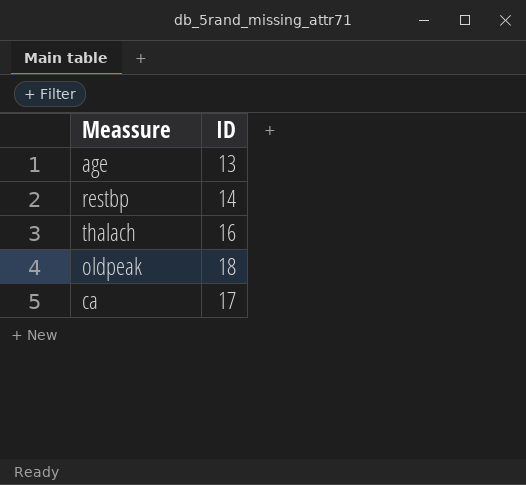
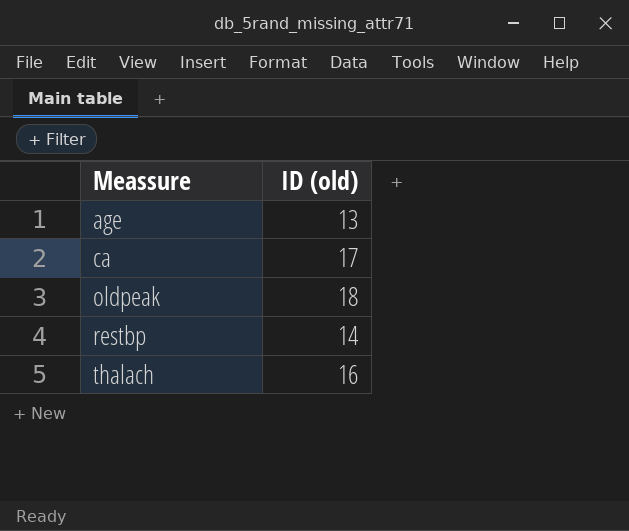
row order: none -> Meassure ascending
column name: ID -> ID (old)

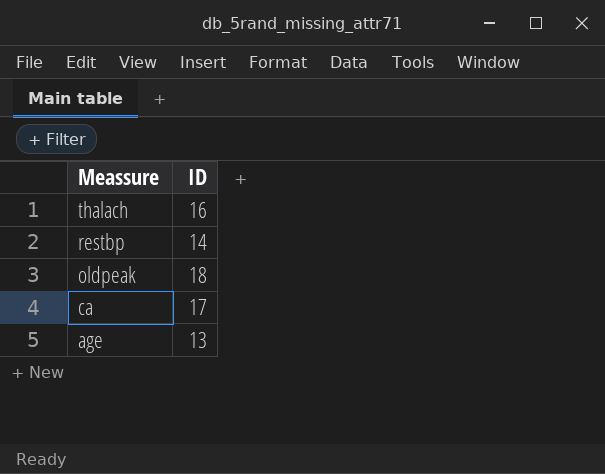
row order: Meassure ascending -> Meassure descending
column name: ID (old) -> ID

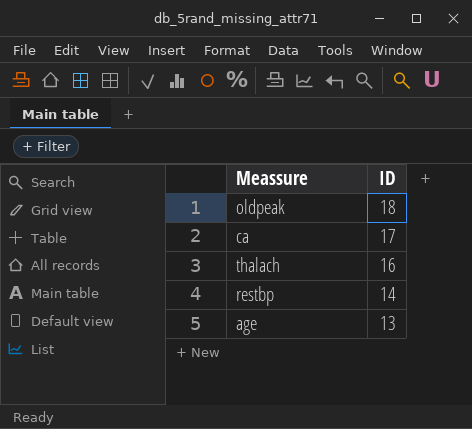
row order: Meassure descending -> ID descending

